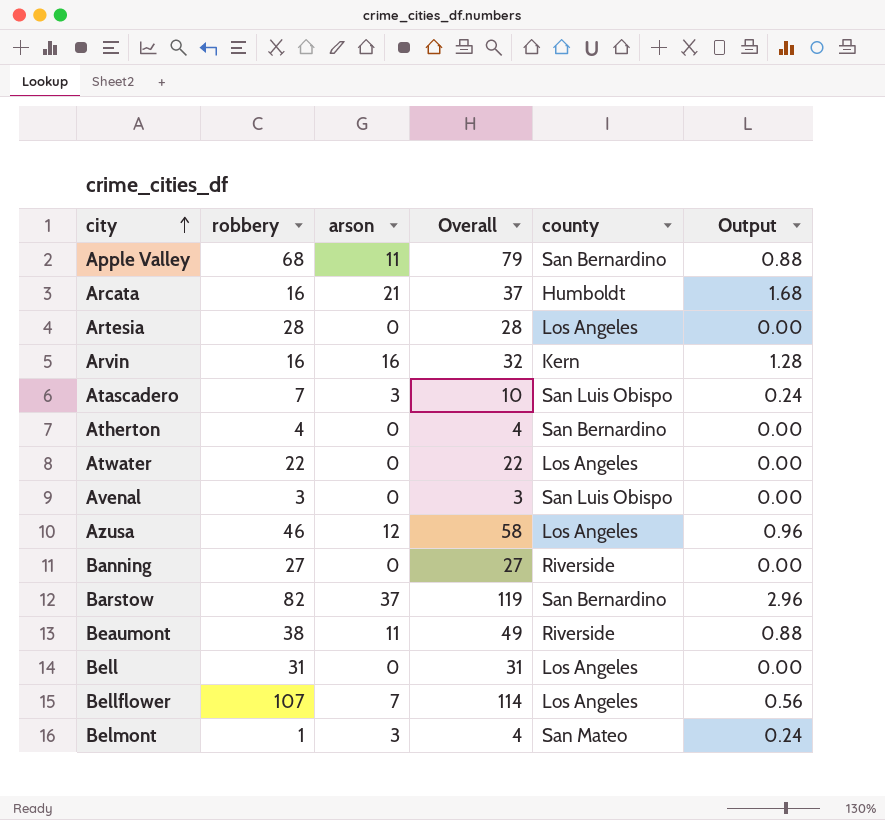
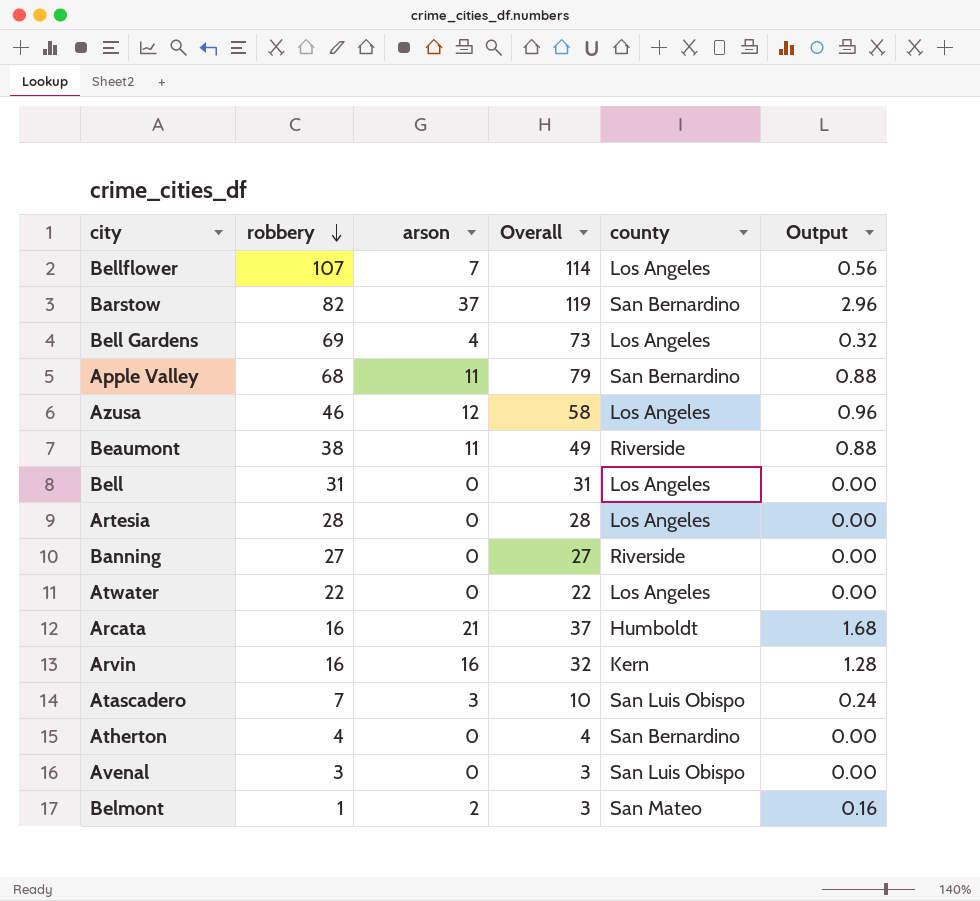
row order: city ascending -> robbery descending
row Bell Gardens: none -> 69 | 4 | 73 | Los Angeles | 0.32
Belmont | arson: 3 -> 2
Belmont | Overall: 4 -> 3
Belmont | Output: 0.24 -> 0.16

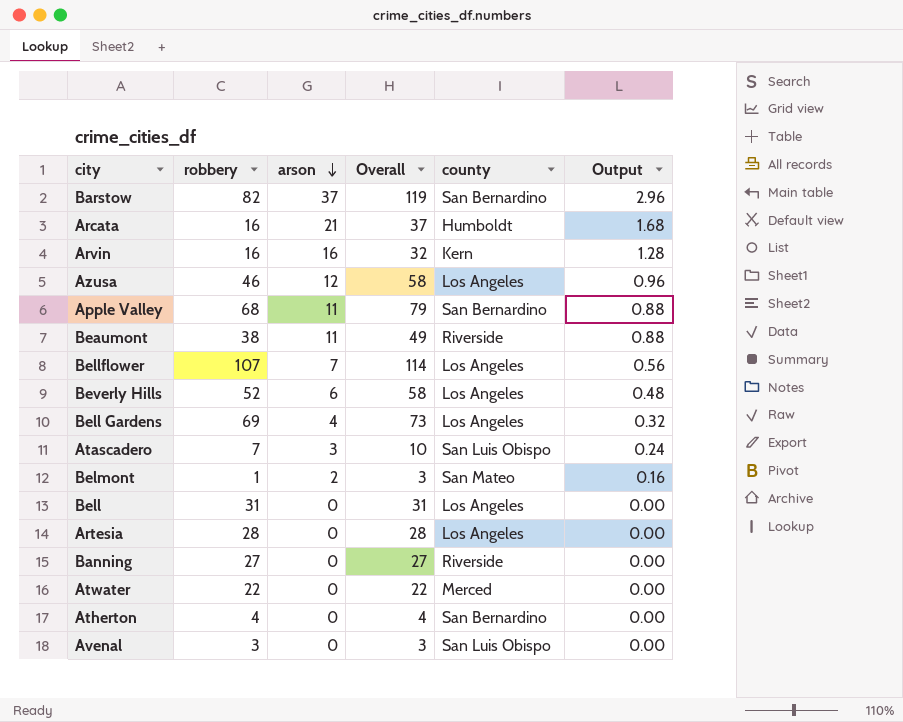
row order: robbery descending -> arson descending
row Beverly Hills: none -> 52 | 6 | 58 | Los Angeles | 0.48
Atwater | county: Los Angeles -> Merced

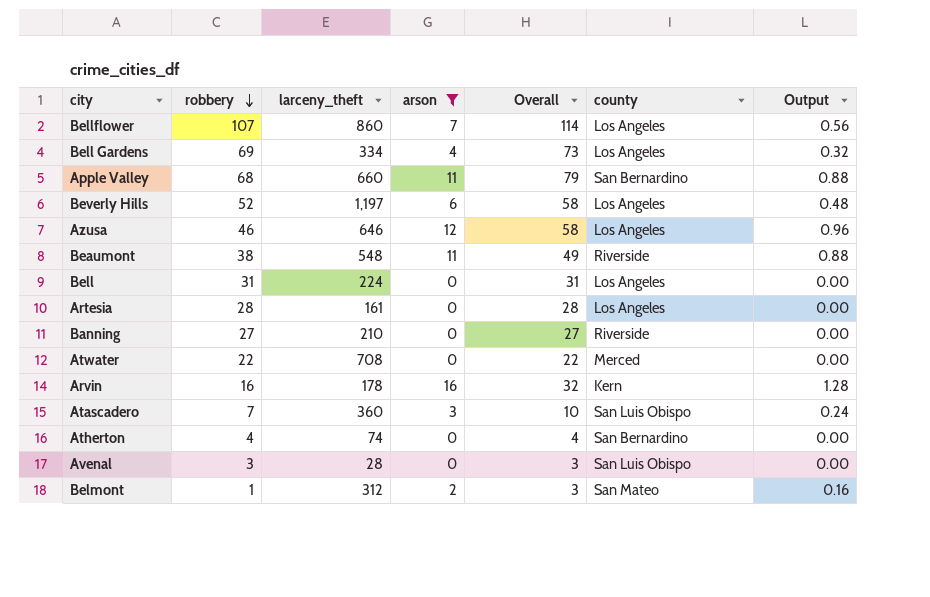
filter: none -> arson <= 16
row order: arson descending -> robbery descending
column larceny_theft | position: none -> 3

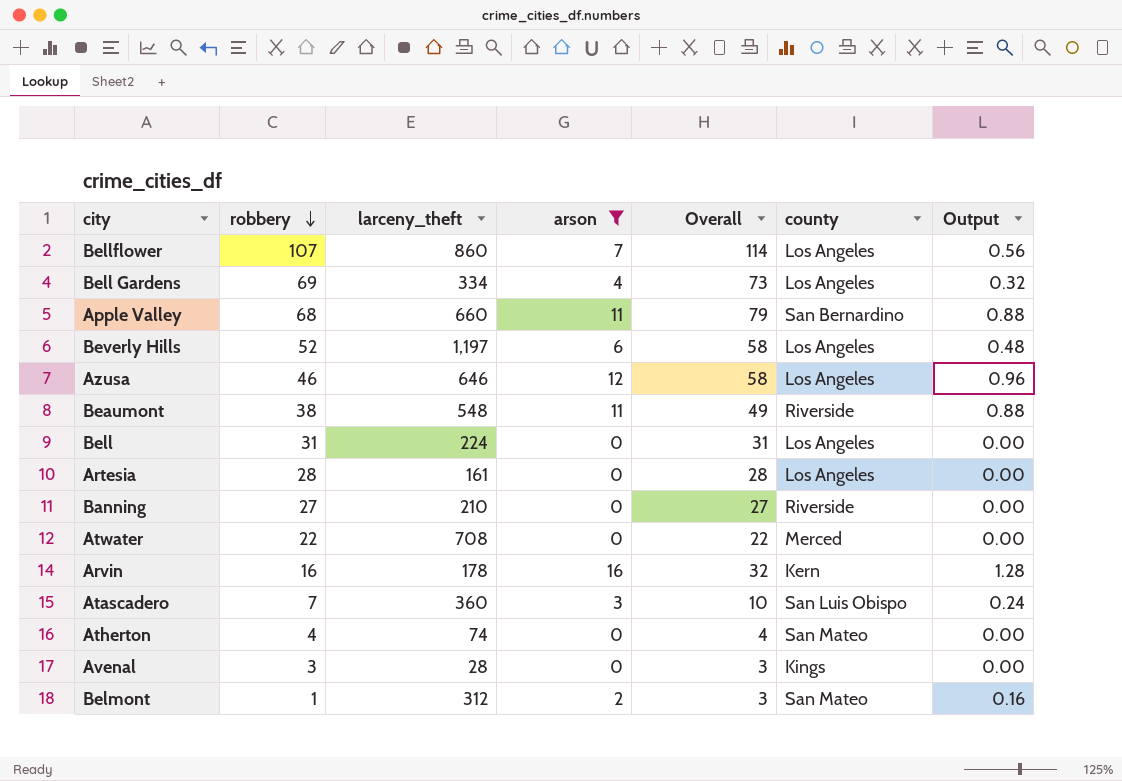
Atherton | county: San Bernardino -> San Mateo
Avenal | county: San Luis Obispo -> Kings

